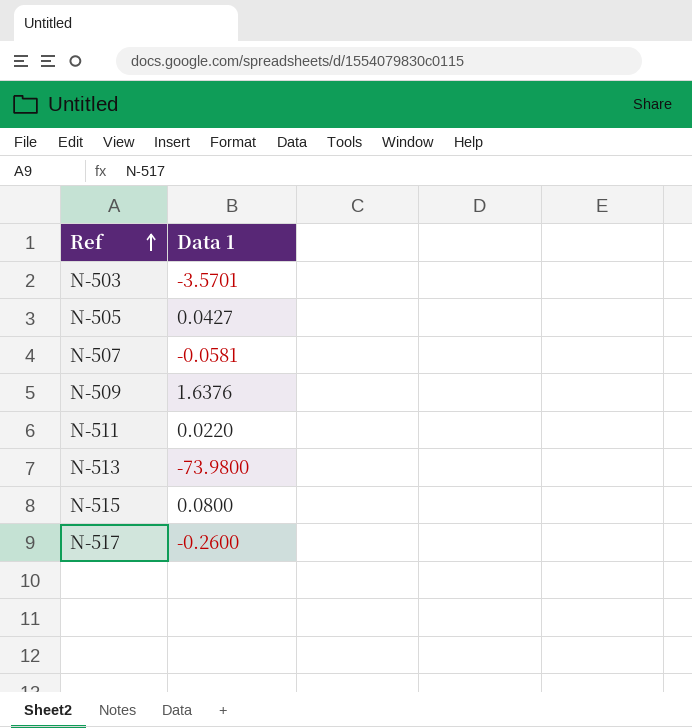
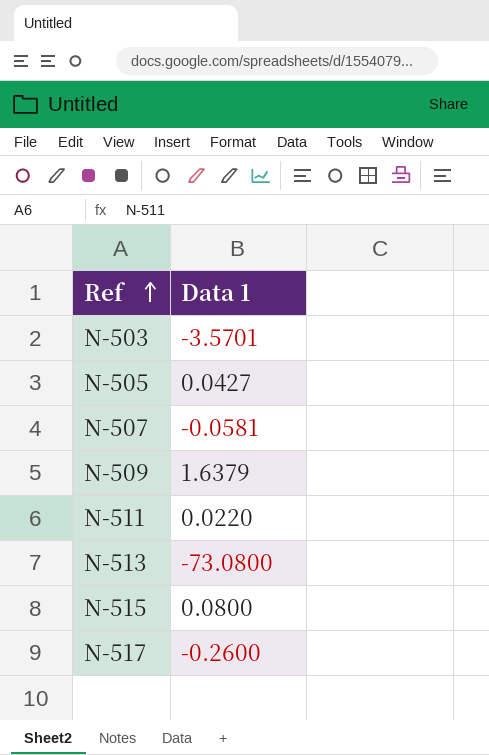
N-509 | Data 1: 1.6376 -> 1.6379
N-513 | Data 1: -73.9800 -> -73.0800

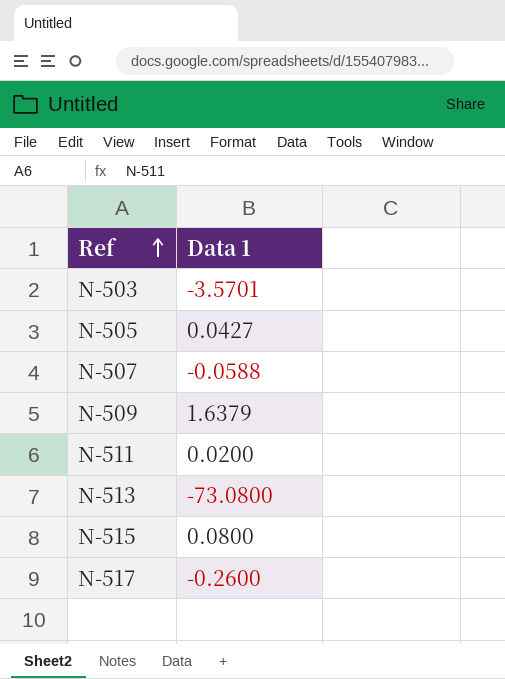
N-507 | Data 1: -0.0581 -> -0.0588
N-511 | Data 1: 0.0220 -> 0.0200

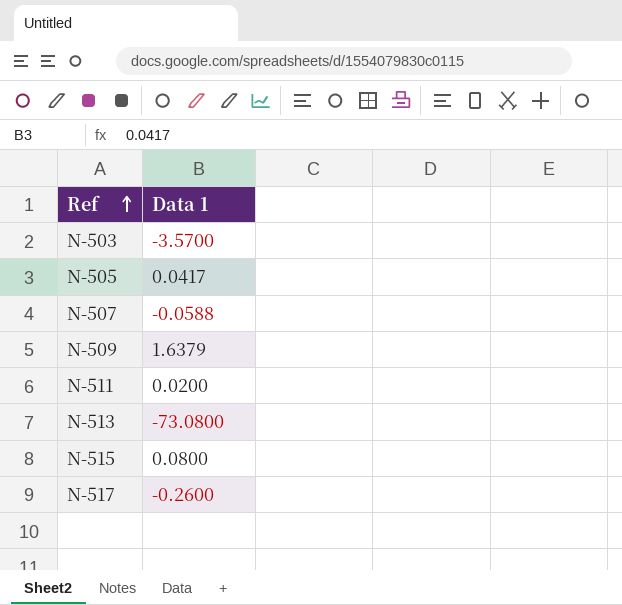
N-503 | Data 1: -3.5701 -> -3.5700
N-505 | Data 1: 0.0427 -> 0.0417

